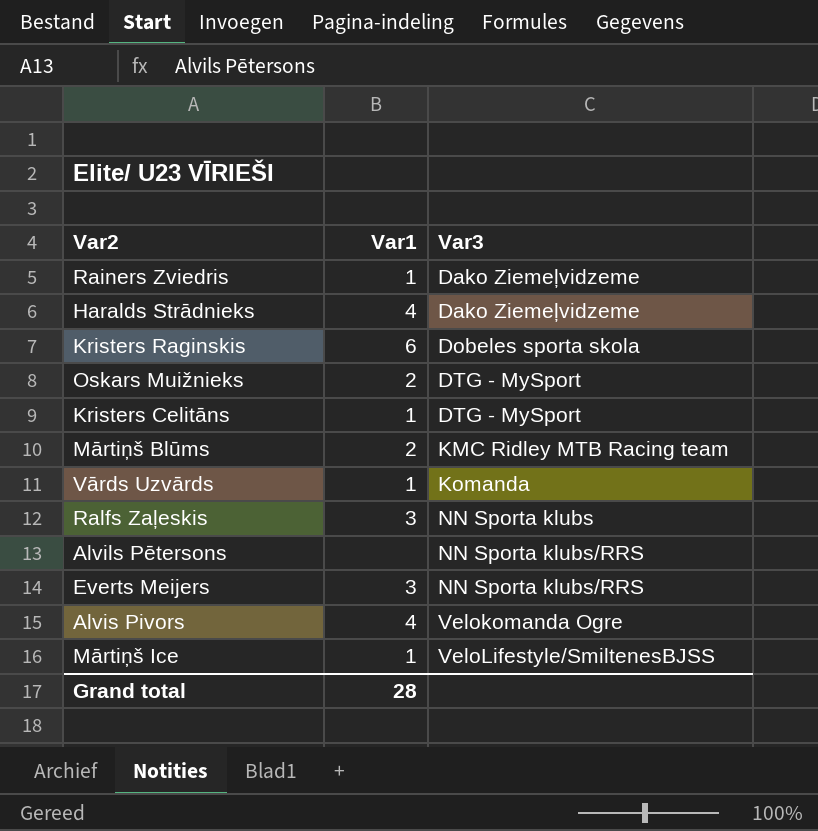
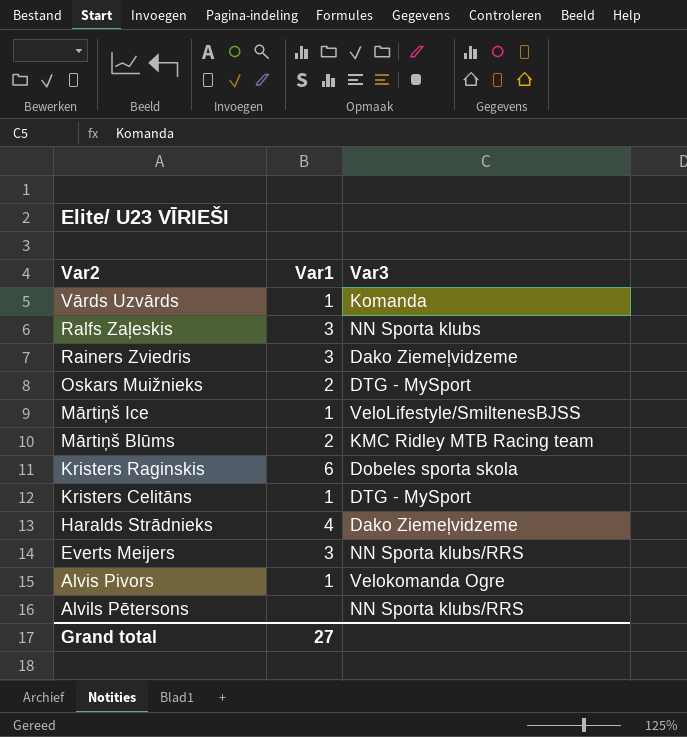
row order: Var3 ascending -> Var2 descending
Rainers Zviedris | Var1: 1 -> 3
Alvis Pivors | Var1: 4 -> 1
Grand total | Var1: 28 -> 27

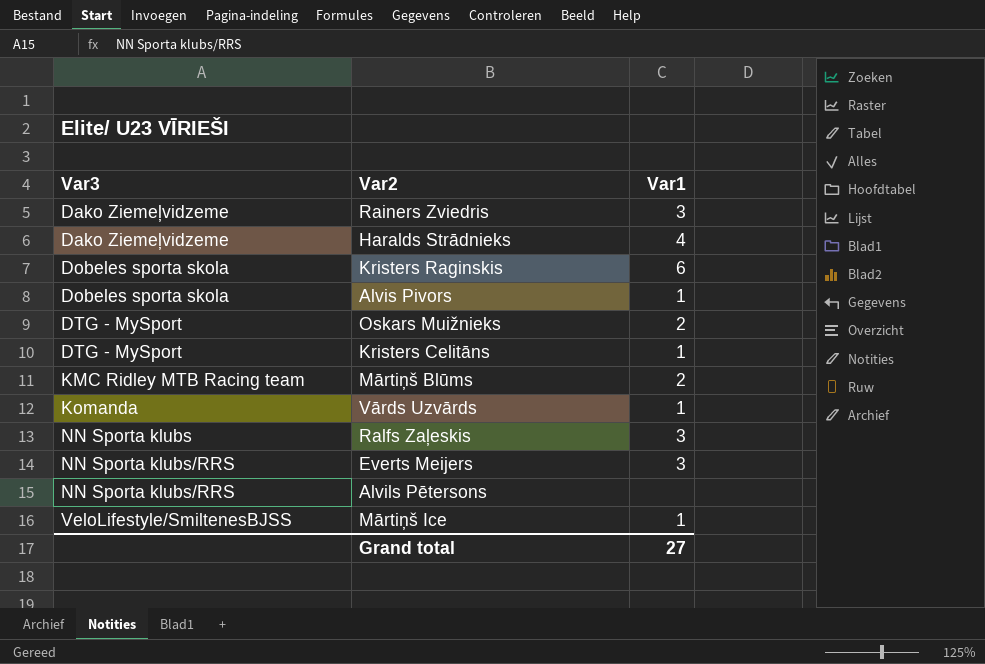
row order: Var2 descending -> Var3 ascending
column Var3 | position: 3 -> 1
Alvis Pivors | Var3: Velokomanda Ogre -> Dobeles sporta skola

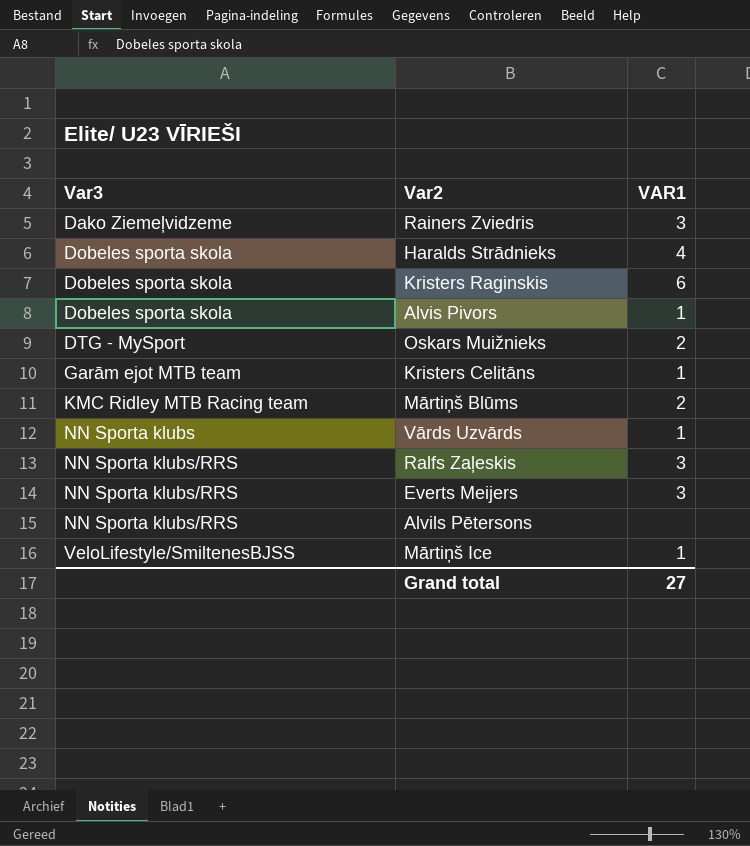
column name: Var1 -> VAR1
Haralds Strādnieks | Var3: Dako Ziemeļvidzeme -> Dobeles sporta skola
Kristers Celitāns | Var3: DTG - MySport -> Garām ejot MTB team
Vārds Uzvārds | Var3: Komanda -> NN Sporta klubs
Ralfs Zaļeskis | Var3: NN Sporta klubs -> NN Sporta klubs/RRS

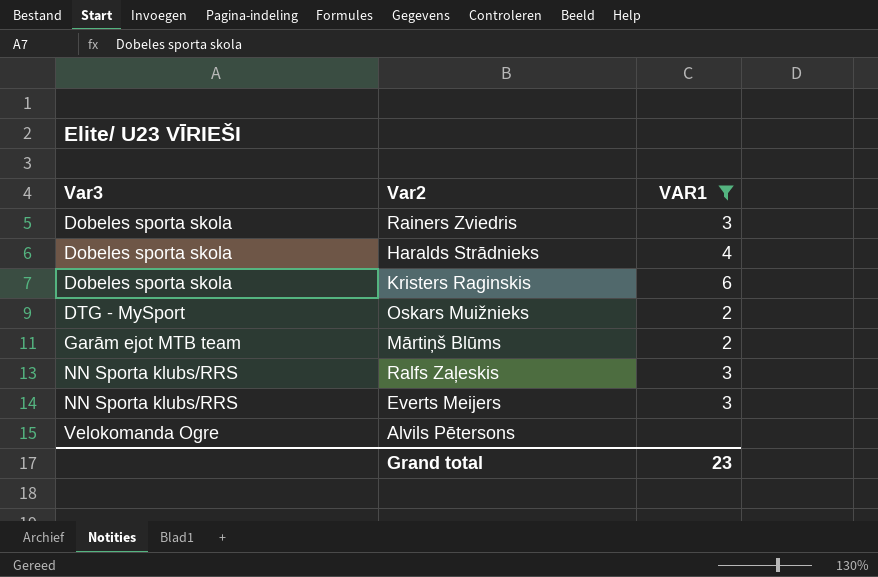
filter: none -> VAR1 != 1
Rainers Zviedris | Var3: Dako Ziemeļvidzeme -> Dobeles sporta skola
Mārtiņš Blūms | Var3: KMC Ridley MTB Racing team -> Garām ejot MTB team
Alvils Pētersons | Var3: NN Sporta klubs/RRS -> Velokomanda Ogre
Grand total | VAR1: 27 -> 23

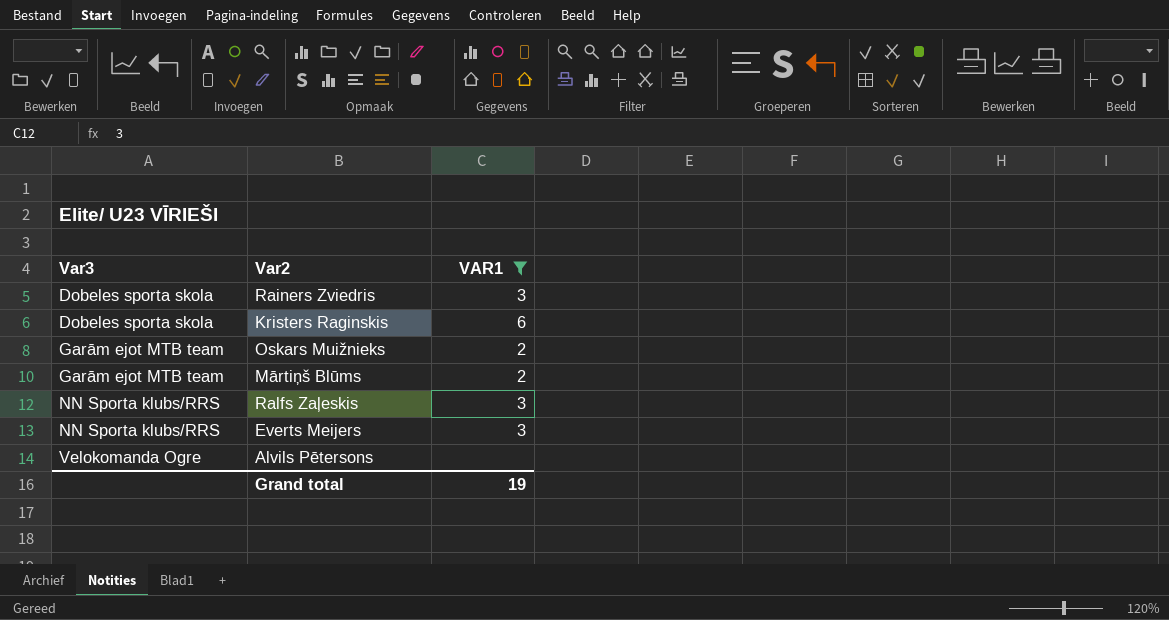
row Haralds Strādnieks: Dobeles sporta skola | 4 -> none
Oskars Muižnieks | Var3: DTG - MySport -> Garām ejot MTB team
Grand total | VAR1: 23 -> 19

